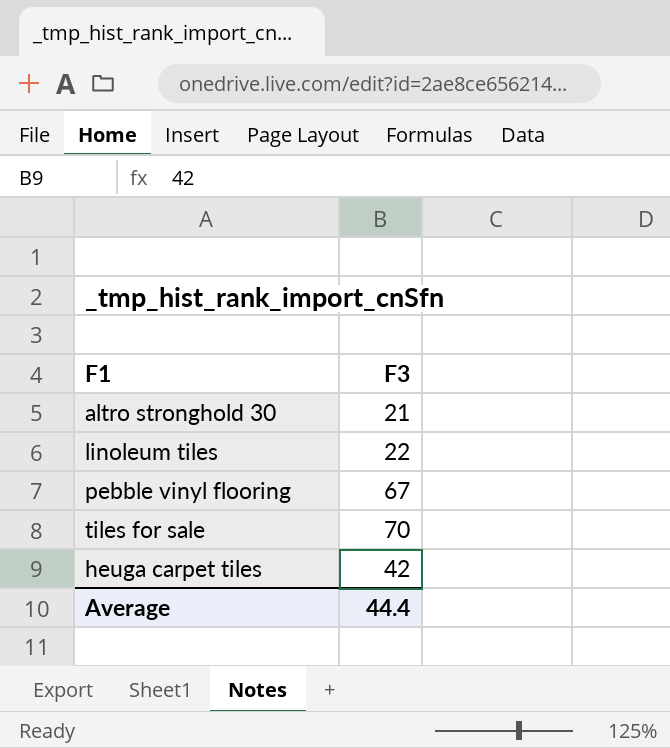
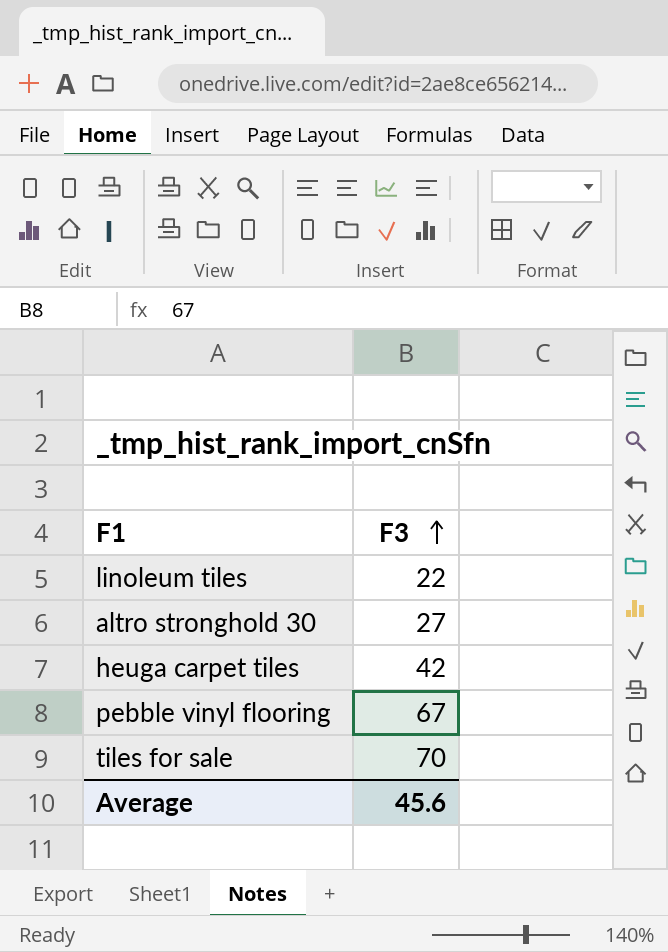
row order: none -> F3 ascending
altro stronghold 30 | F3: 21 -> 27
Average | F3: 44.4 -> 45.6

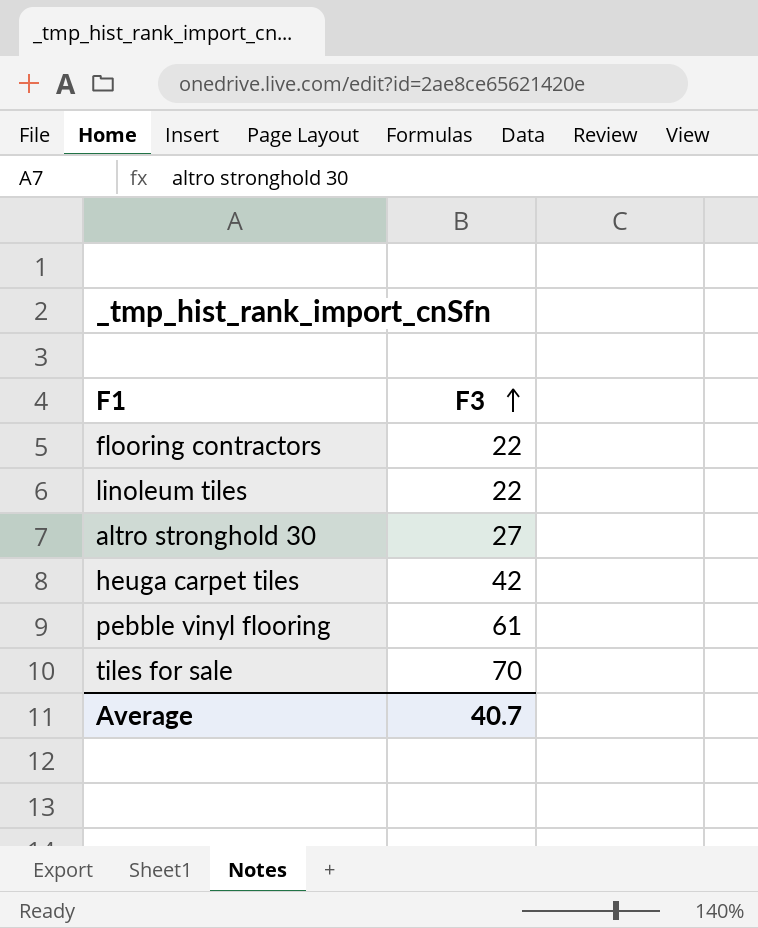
row flooring contractors: none -> 22
pebble vinyl flooring | F3: 67 -> 61
Average | F3: 45.6 -> 40.7

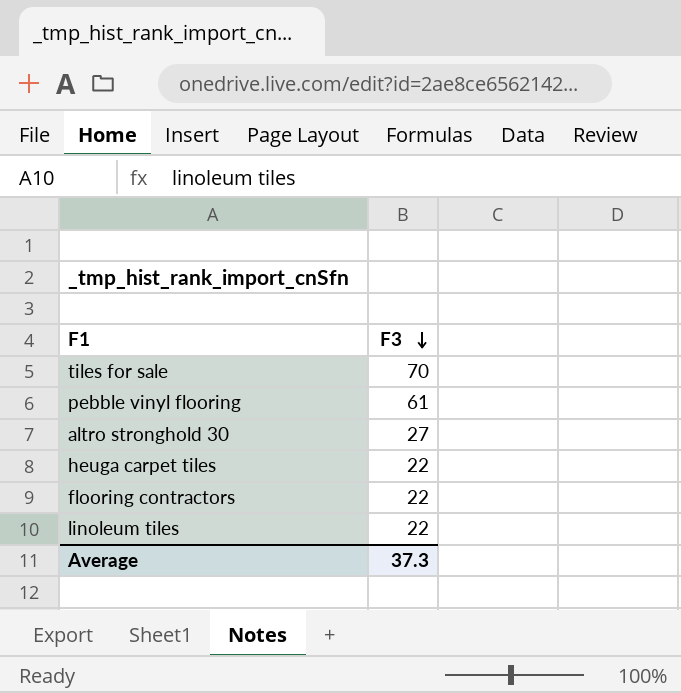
row order: F3 ascending -> F3 descending
heuga carpet tiles | F3: 42 -> 22
Average | F3: 40.7 -> 37.3

